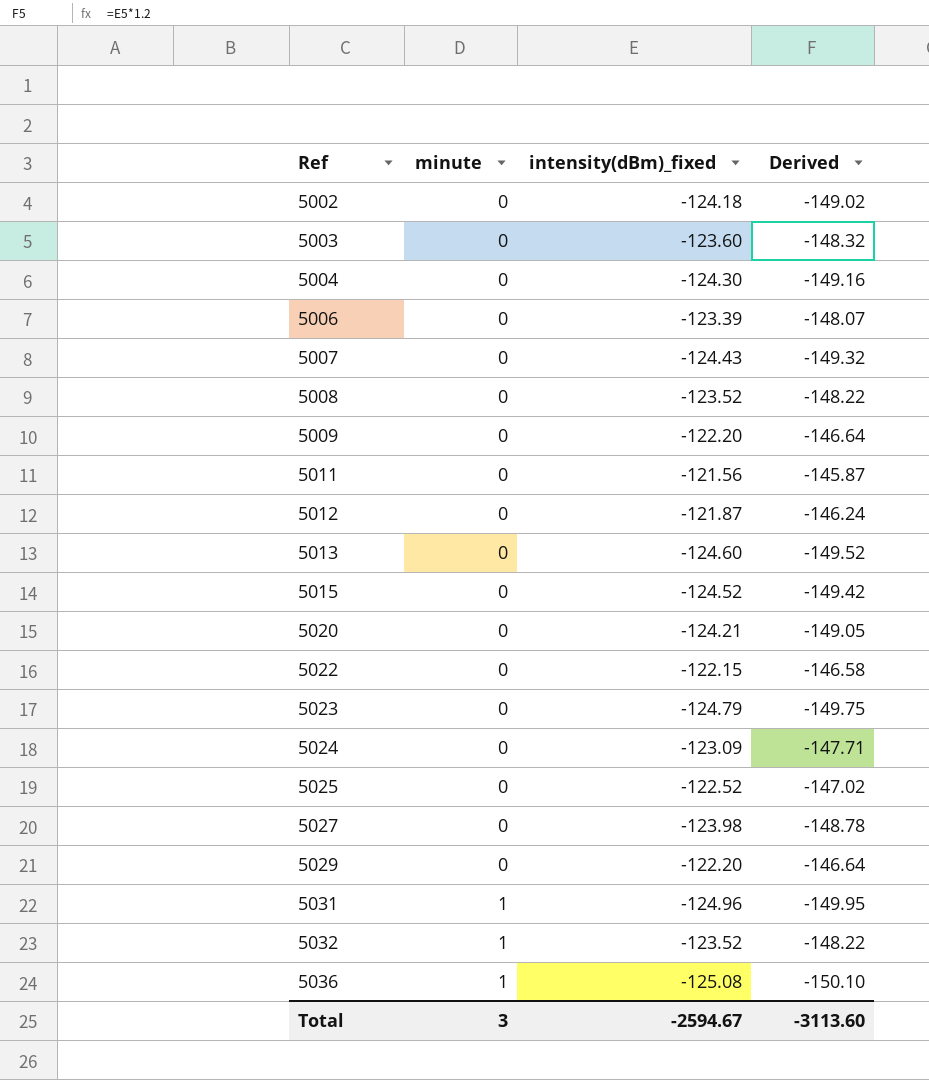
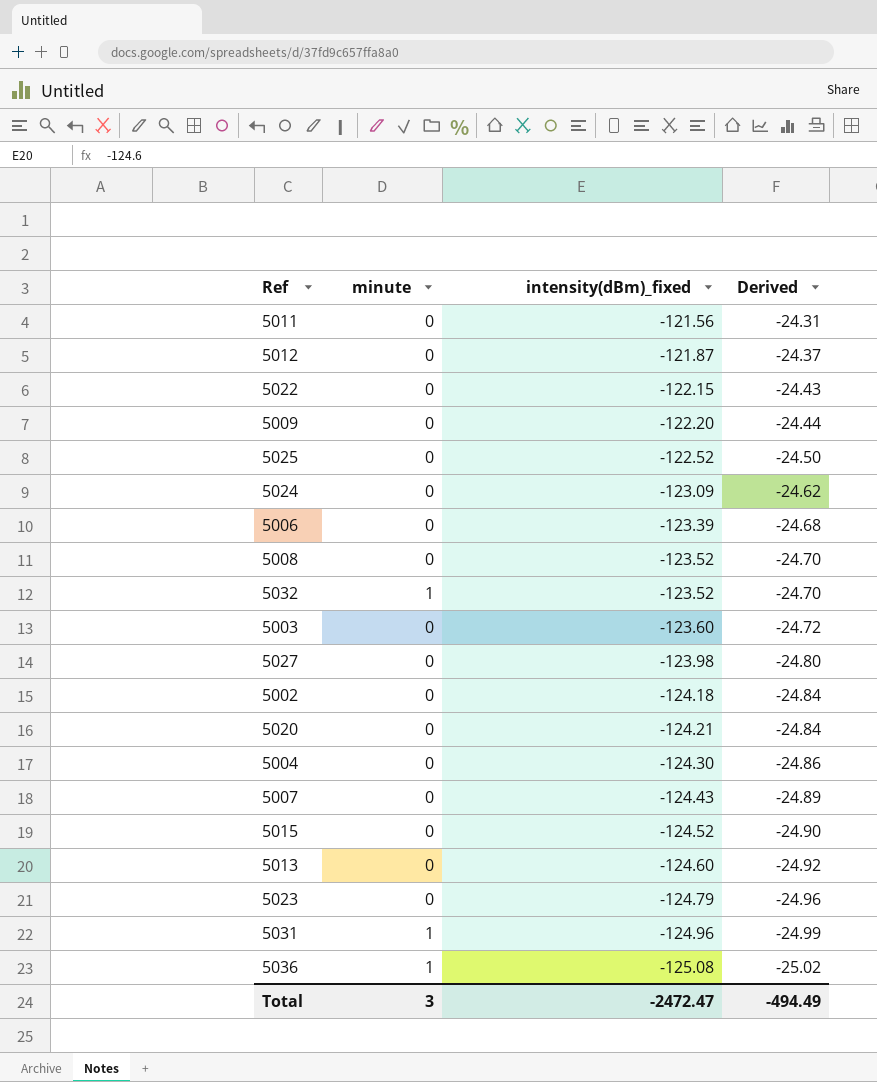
row order: Ref ascending -> intensity(dBm)_fixed descending
column Derived | formula: [intensity(dBm)_fixed] * 1.2 -> [intensity(dBm)_fixed] * 0.2
row 5029: 0 | -122.20 | -146.64 -> none
Total | intensity(dBm)_fixed: -2594.67 -> -2472.47
Total | Derived: -3113.60 -> -494.49

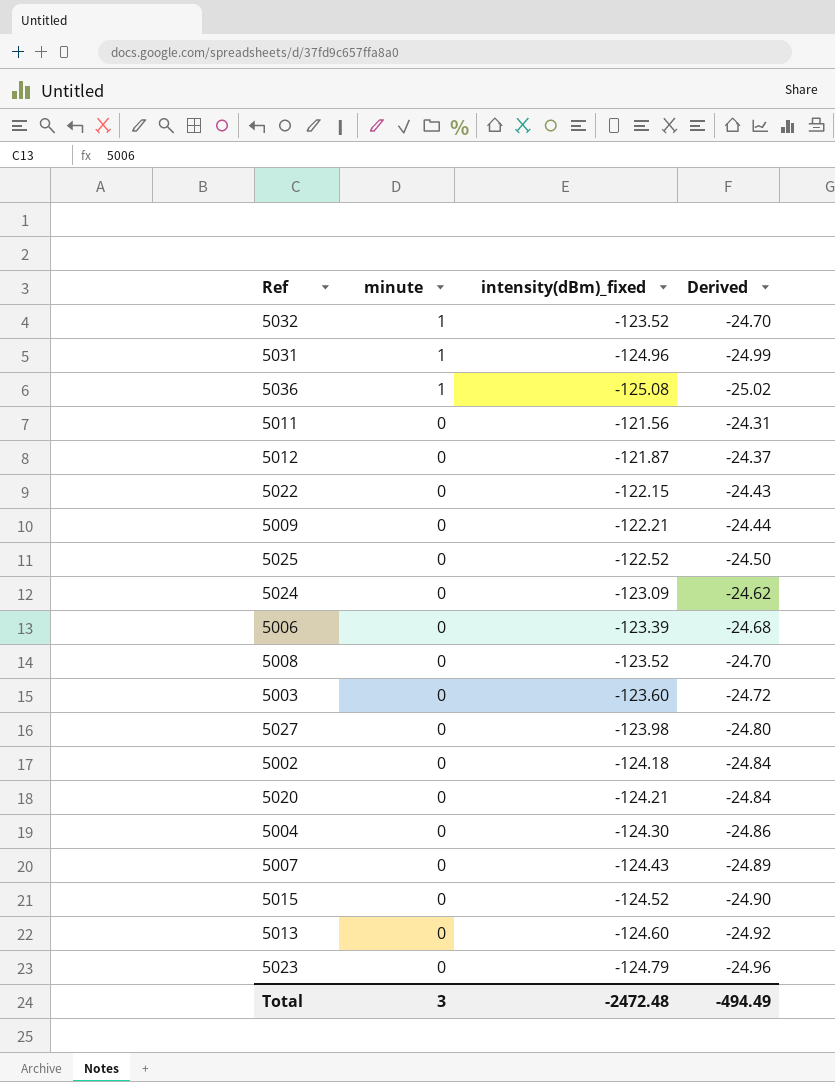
row order: intensity(dBm)_fixed descending -> minute descending
5009 | intensity(dBm)_fixed: -122.20 -> -122.21
Total | intensity(dBm)_fixed: -2472.47 -> -2472.48

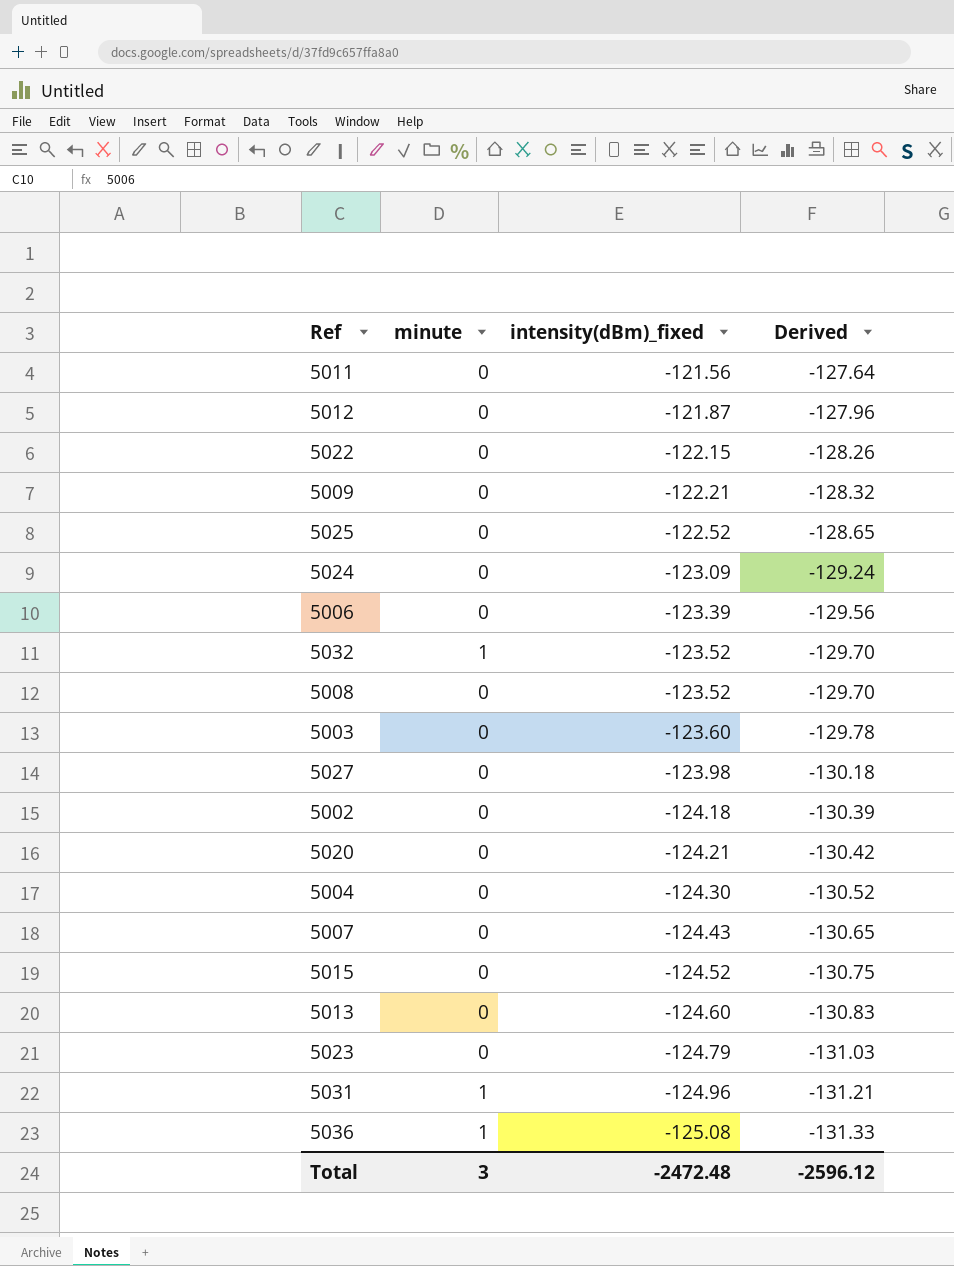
row order: minute descending -> intensity(dBm)_fixed descending
column Derived | formula: [intensity(dBm)_fixed] * 0.2 -> [intensity(dBm)_fixed] * 1.05
Total | Derived: -494.49 -> -2596.12

